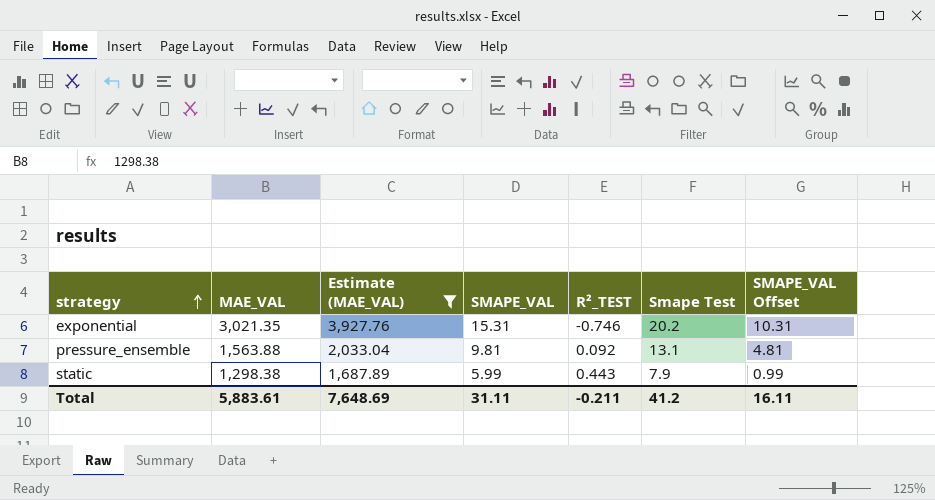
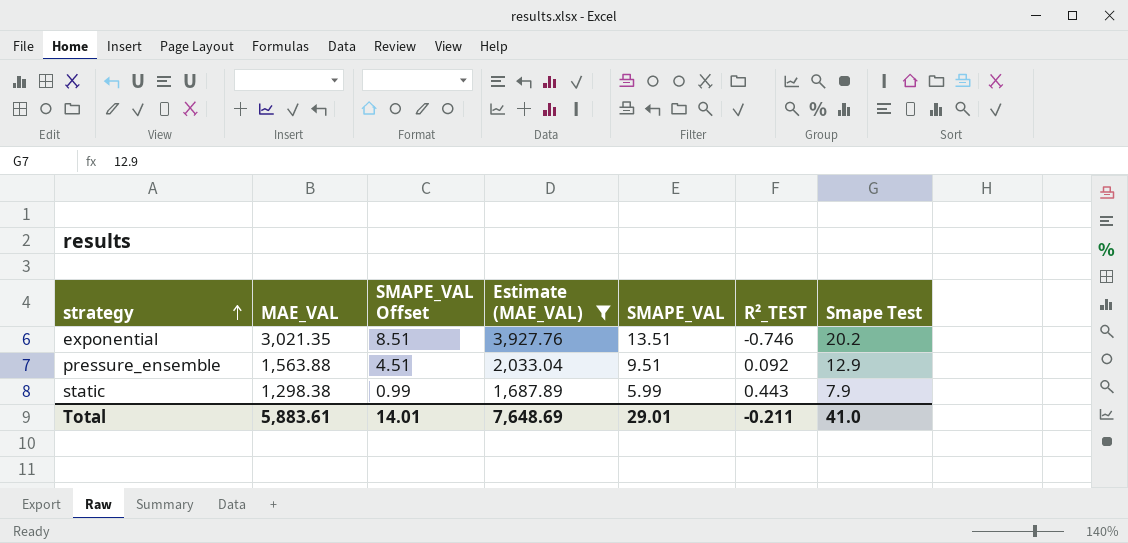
column SMAPE_VAL Offset | position: 7 -> 3
exponential | SMAPE_VAL Offset: 10.31 -> 8.51
exponential | SMAPE_VAL: 15.31 -> 13.51
pressure_ensemble | SMAPE_VAL Offset: 4.81 -> 4.51
pressure_ensemble | SMAPE_VAL: 9.81 -> 9.51
pressure_ensemble | Smape Test: 13.1 -> 12.9
Total | SMAPE_VAL Offset: 16.11 -> 14.01
Total | SMAPE_VAL: 31.11 -> 29.01
Total | Smape Test: 41.2 -> 41.0

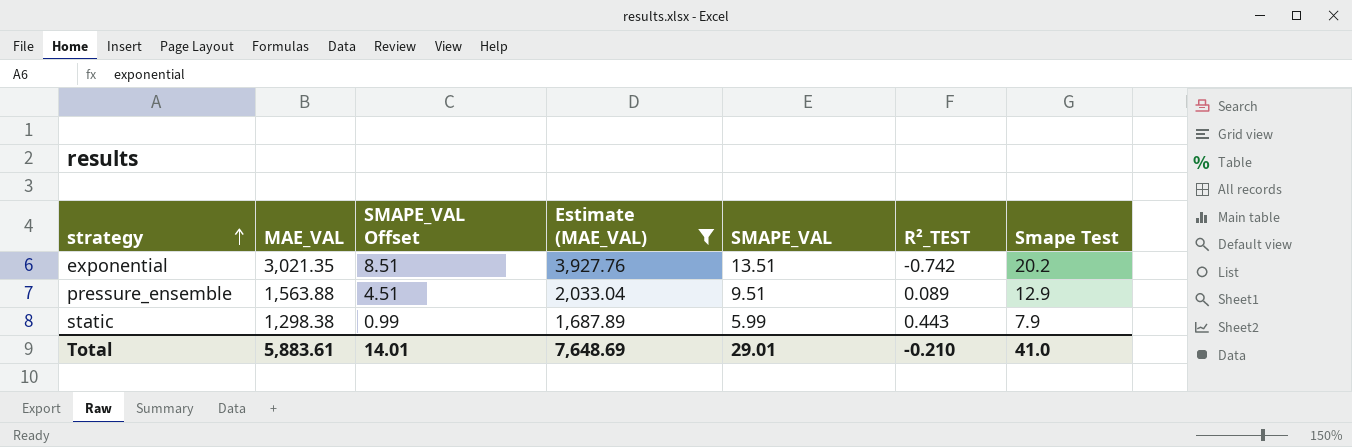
exponential | R²_TEST: -0.746 -> -0.742
pressure_ensemble | R²_TEST: 0.092 -> 0.089
Total | R²_TEST: -0.211 -> -0.210

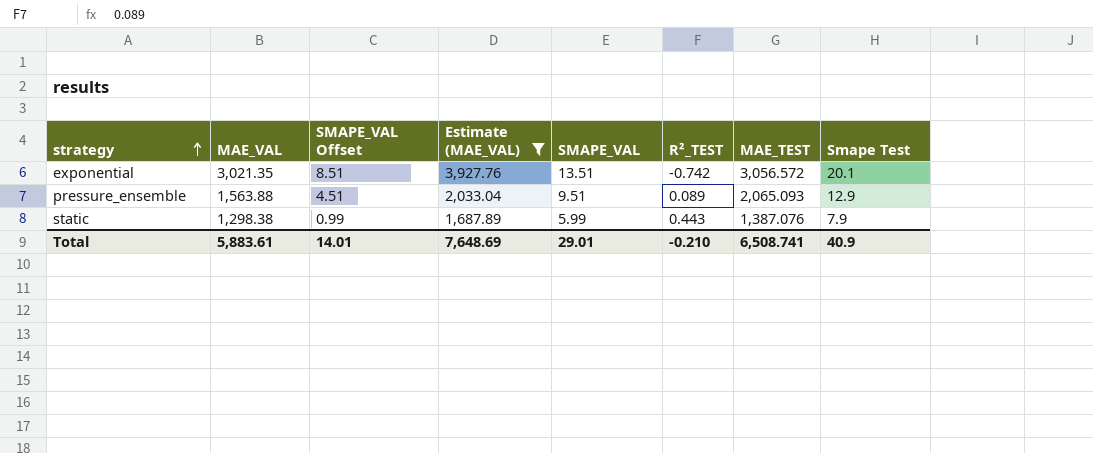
column MAE_TEST | position: none -> 7
exponential | Smape Test: 20.2 -> 20.1
Total | Smape Test: 41.0 -> 40.9

